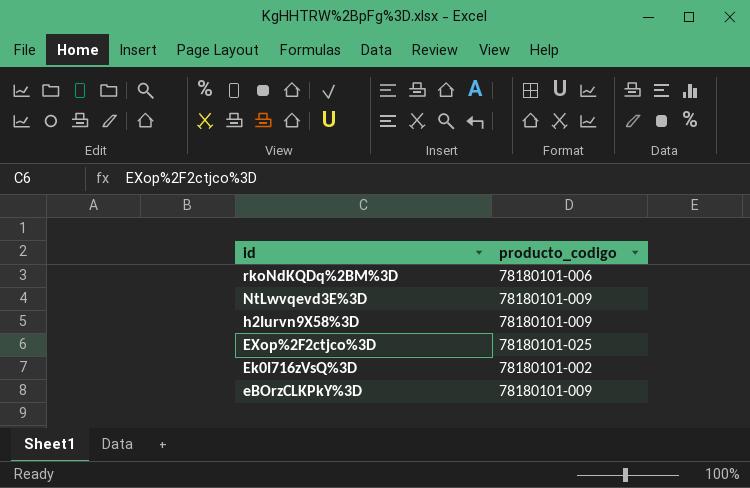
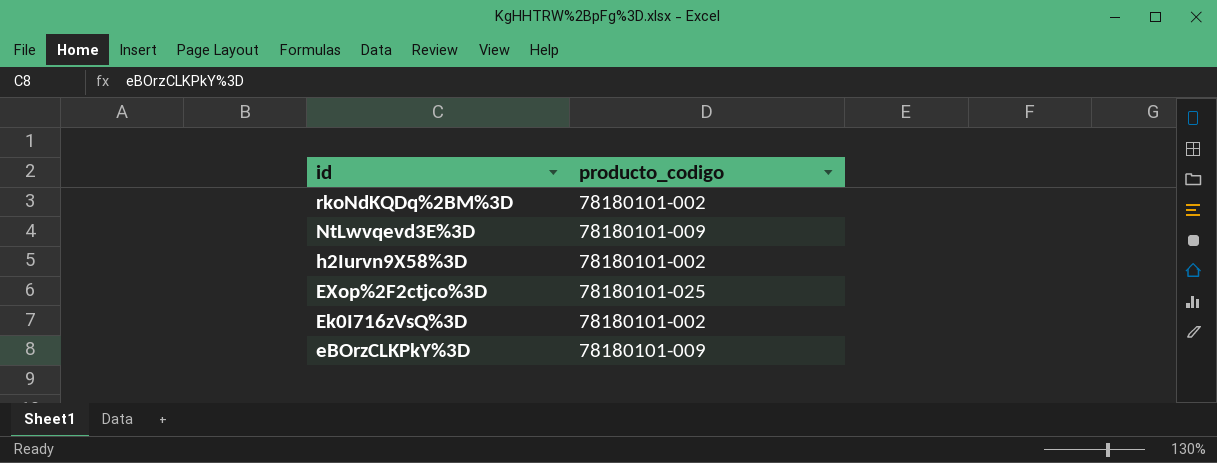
rkoNdKQDq%2BM%3D | producto_codigo: 78180101-006 -> 78180101-002
h2Iurvn9X58%3D | producto_codigo: 78180101-009 -> 78180101-002

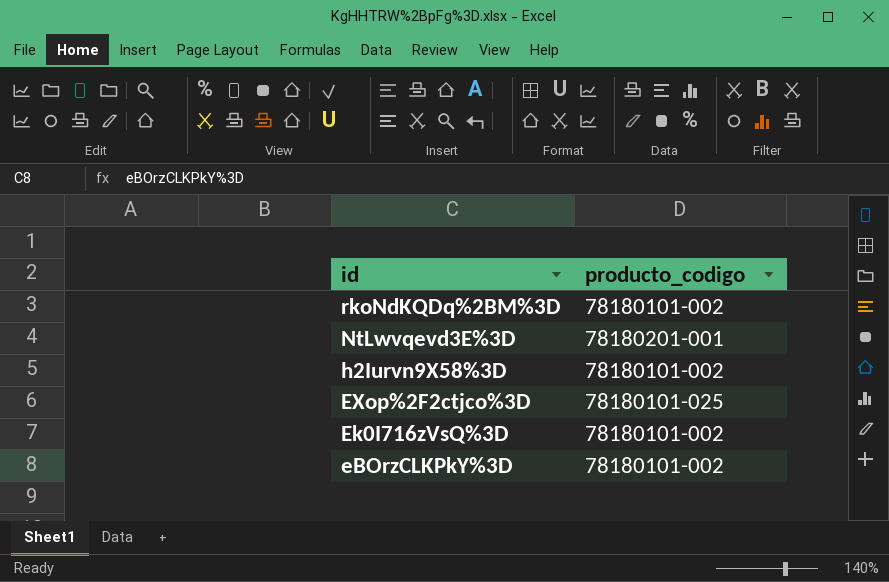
NtLwvqevd3E%3D | producto_codigo: 78180101-009 -> 78180201-001
eBOrzCLKPkY%3D | producto_codigo: 78180101-009 -> 78180101-002

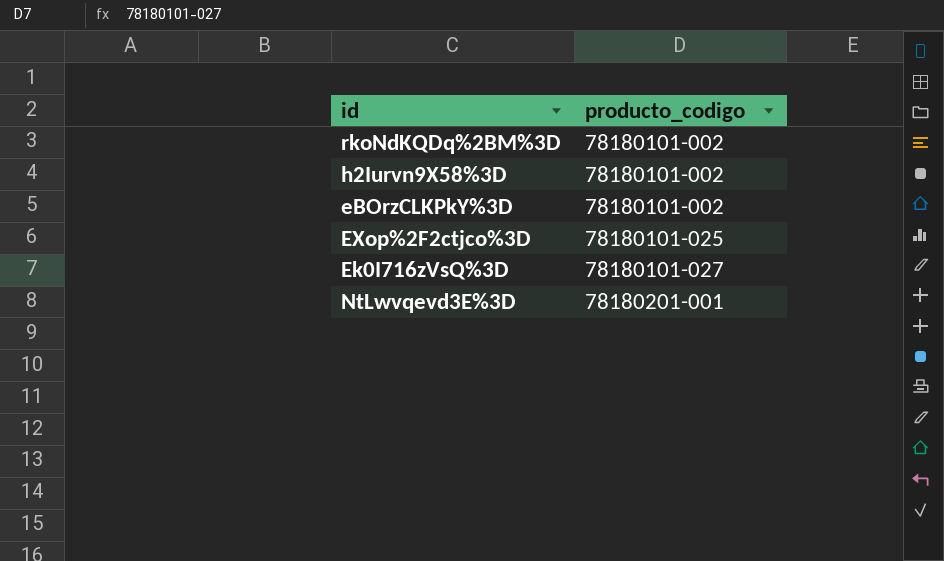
row order: id descending -> producto_codigo ascending
Ek0I716zVsQ%3D | producto_codigo: 78180101-002 -> 78180101-027

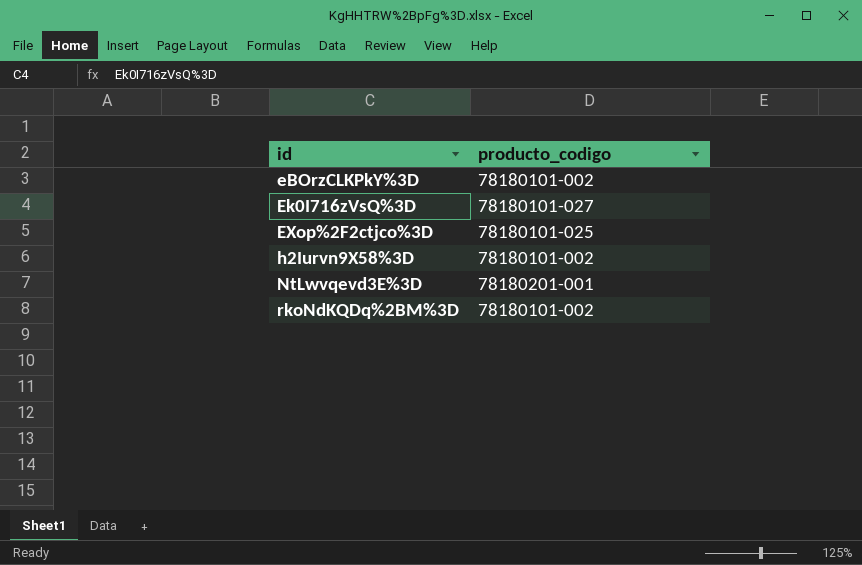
row order: producto_codigo ascending -> id ascending

